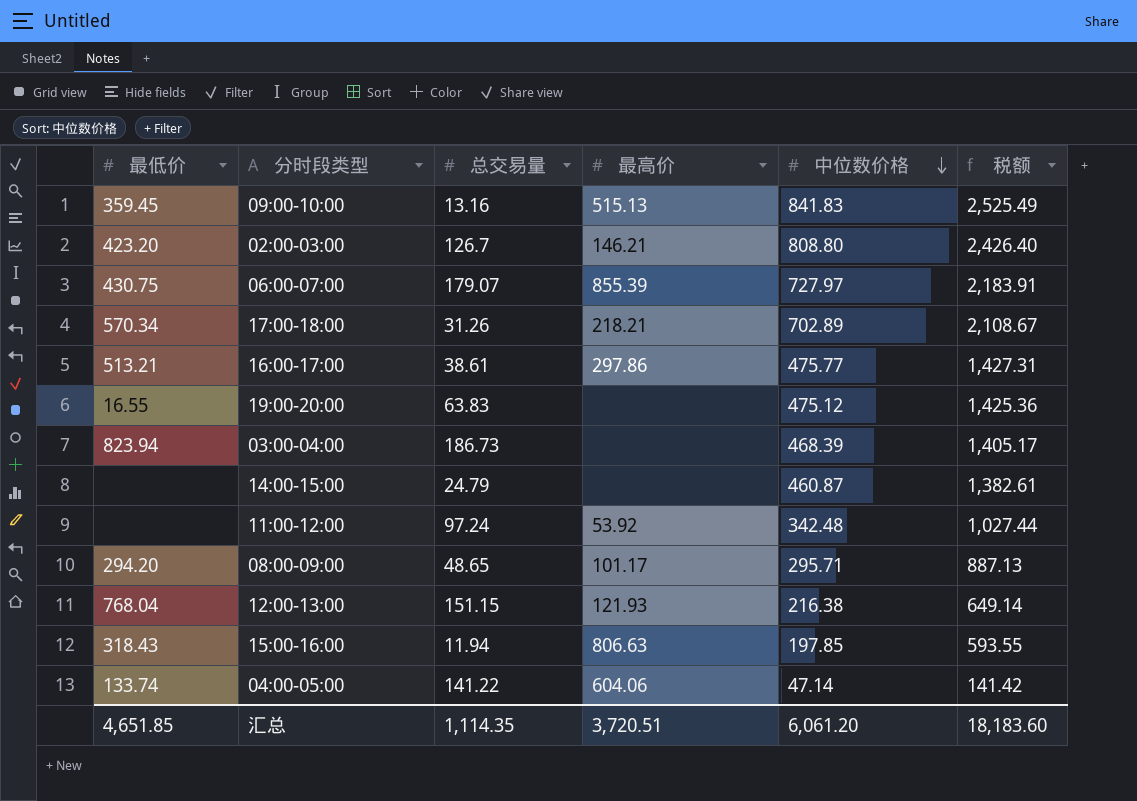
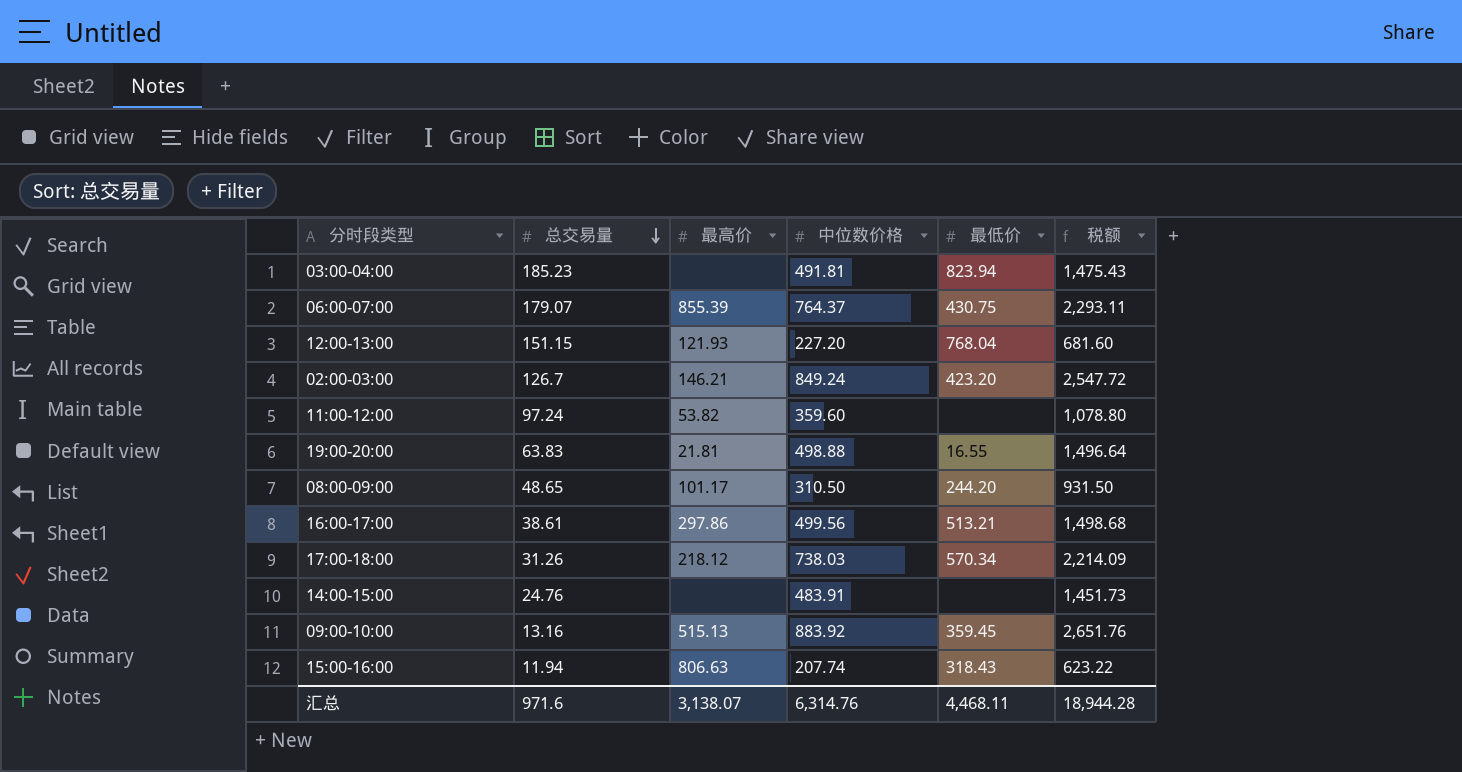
row order: 中位数价格 descending -> 总交易量 descending
column 最低价 | position: 1 -> 5
row 04:00-05:00: 133.74 | 141.22 | 604.06 | 47.14 | 141.42 -> none
03:00-04:00 | 总交易量: 186.73 -> 185.23
03:00-04:00 | 中位数价格: 468.39 -> 491.81
03:00-04:00 | 税额: 1,405.17 -> 1,475.43
06:00-07:00 | 中位数价格: 727.97 -> 764.37
06:00-07:00 | 税额: 2,183.91 -> 2,293.11
12:00-13:00 | 中位数价格: 216.38 -> 227.20
12:00-13:00 | 税额: 649.14 -> 681.60
02:00-03:00 | 中位数价格: 808.80 -> 849.24
02:00-03:00 | 税额: 2,426.40 -> 2,547.72
11:00-12:00 | 最高价: 53.92 -> 53.82
11:00-12:00 | 中位数价格: 342.48 -> 359.60
11:00-12:00 | 税额: 1,027.44 -> 1,078.80
19:00-20:00 | 最高价: none -> 21.81
19:00-20:00 | 中位数价格: 475.12 -> 498.88
19:00-20:00 | 税额: 1,425.36 -> 1,496.64
08:00-09:00 | 中位数价格: 295.71 -> 310.50
08:00-09:00 | 最低价: 294.20 -> 244.20
08:00-09:00 | 税额: 887.13 -> 931.50
16:00-17:00 | 中位数价格: 475.77 -> 499.56
16:00-17:00 | 税额: 1,427.31 -> 1,498.68
17:00-18:00 | 最高价: 218.21 -> 218.12
17:00-18:00 | 中位数价格: 702.89 -> 738.03
17:00-18:00 | 税额: 2,108.67 -> 2,214.09
14:00-15:00 | 总交易量: 24.79 -> 24.76
14:00-15:00 | 中位数价格: 460.87 -> 483.91
14:00-15:00 | 税额: 1,382.61 -> 1,451.73
09:00-10:00 | 中位数价格: 841.83 -> 883.92
09:00-10:00 | 税额: 2,525.49 -> 2,651.76
15:00-16:00 | 中位数价格: 197.85 -> 207.74
15:00-16:00 | 税额: 593.55 -> 623.22
汇总 | 总交易量: 1,114.35 -> 971.6
汇总 | 最高价: 3,720.51 -> 3,138.07
汇总 | 中位数价格: 6,061.20 -> 6,314.76
汇总 | 最低价: 4,651.85 -> 4,468.11
汇总 | 税额: 18,183.60 -> 18,944.28

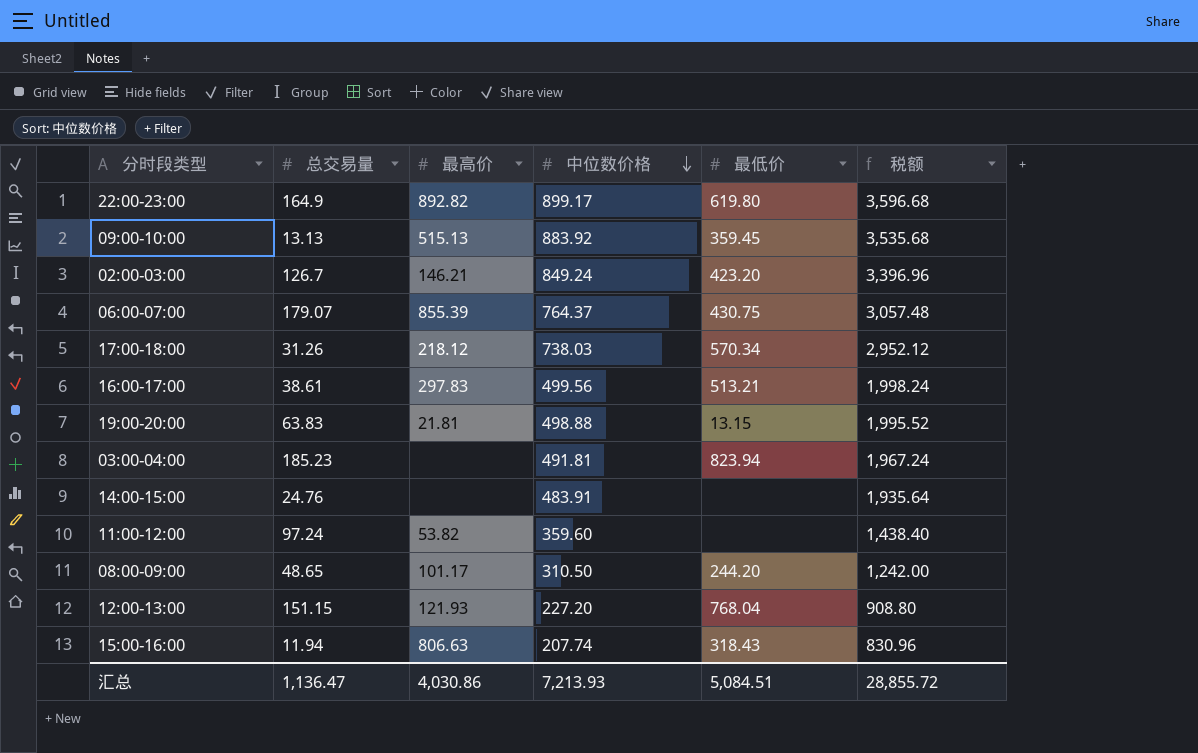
row order: 总交易量 descending -> 中位数价格 descending
column 税额 | formula: [中位数价格] * 3 -> [中位数价格] * 4
row 22:00-23:00: none -> 164.9 | 892.82 | 899.17 | 619.80 | 3,596.68
09:00-10:00 | 总交易量: 13.16 -> 13.13
16:00-17:00 | 最高价: 297.86 -> 297.83
19:00-20:00 | 最低价: 16.55 -> 13.15
汇总 | 总交易量: 971.6 -> 1,136.47
汇总 | 最高价: 3,138.07 -> 4,030.86
汇总 | 中位数价格: 6,314.76 -> 7,213.93
汇总 | 最低价: 4,468.11 -> 5,084.51
汇总 | 税额: 18,944.28 -> 28,855.72

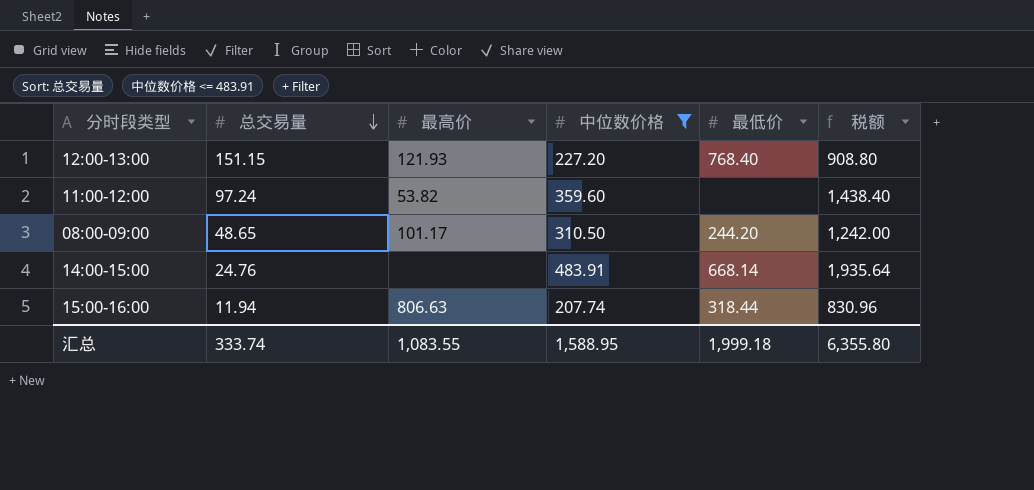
filter: none -> 中位数价格 <= 483.91
row order: 中位数价格 descending -> 总交易量 descending
12:00-13:00 | 最低价: 768.04 -> 768.40
14:00-15:00 | 最低价: none -> 668.14
15:00-16:00 | 最低价: 318.43 -> 318.44
汇总 | 总交易量: 1,136.47 -> 333.74
汇总 | 最高价: 4,030.86 -> 1,083.55
汇总 | 中位数价格: 7,213.93 -> 1,588.95
汇总 | 最低价: 5,084.51 -> 1,999.18
汇总 | 税额: 28,855.72 -> 6,355.80

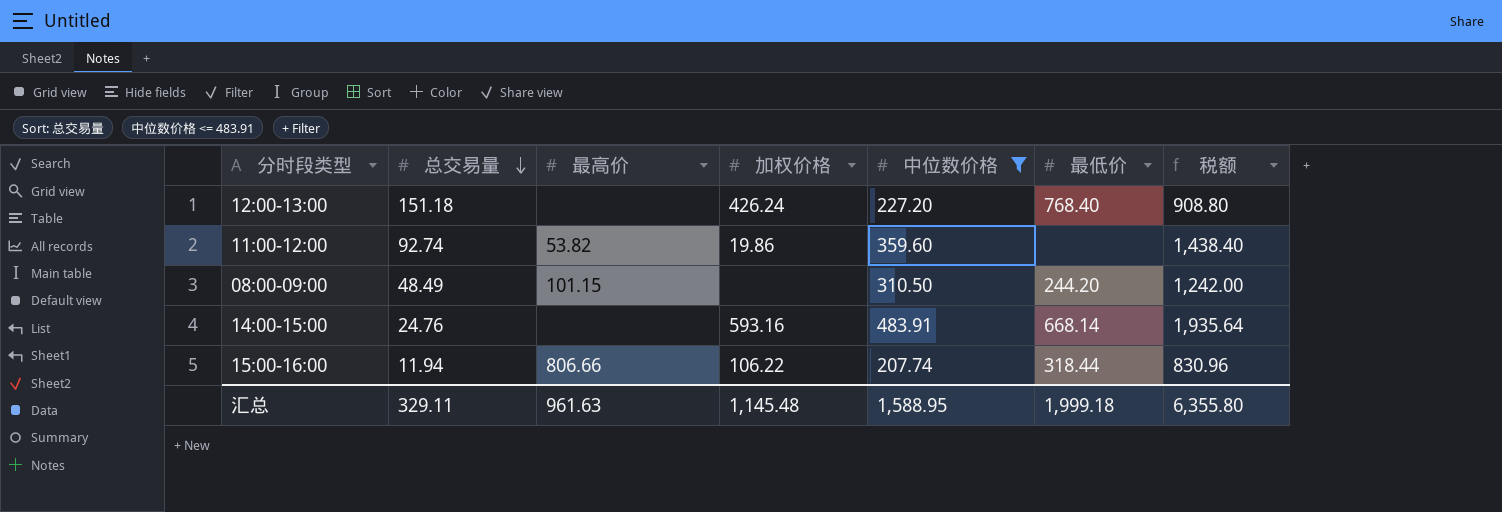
column 加权价格 | position: none -> 4
12:00-13:00 | 总交易量: 151.15 -> 151.18
12:00-13:00 | 最高价: 121.93 -> none
11:00-12:00 | 总交易量: 97.24 -> 92.74
08:00-09:00 | 总交易量: 48.65 -> 48.49
08:00-09:00 | 最高价: 101.17 -> 101.15
15:00-16:00 | 最高价: 806.63 -> 806.66
汇总 | 总交易量: 333.74 -> 329.11
汇总 | 最高价: 1,083.55 -> 961.63

